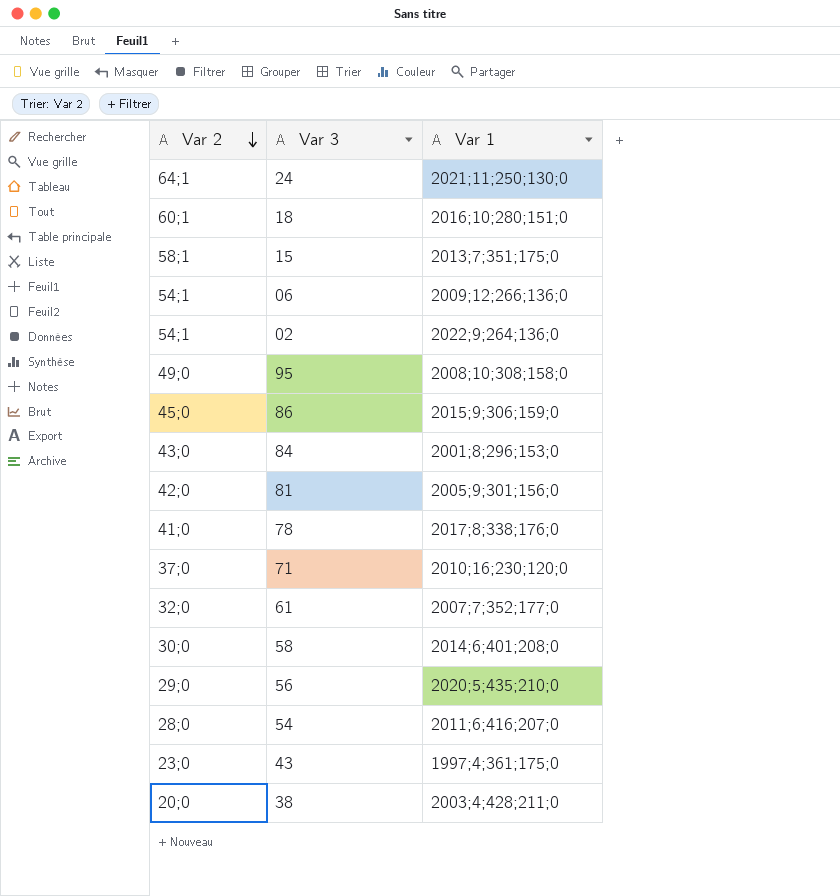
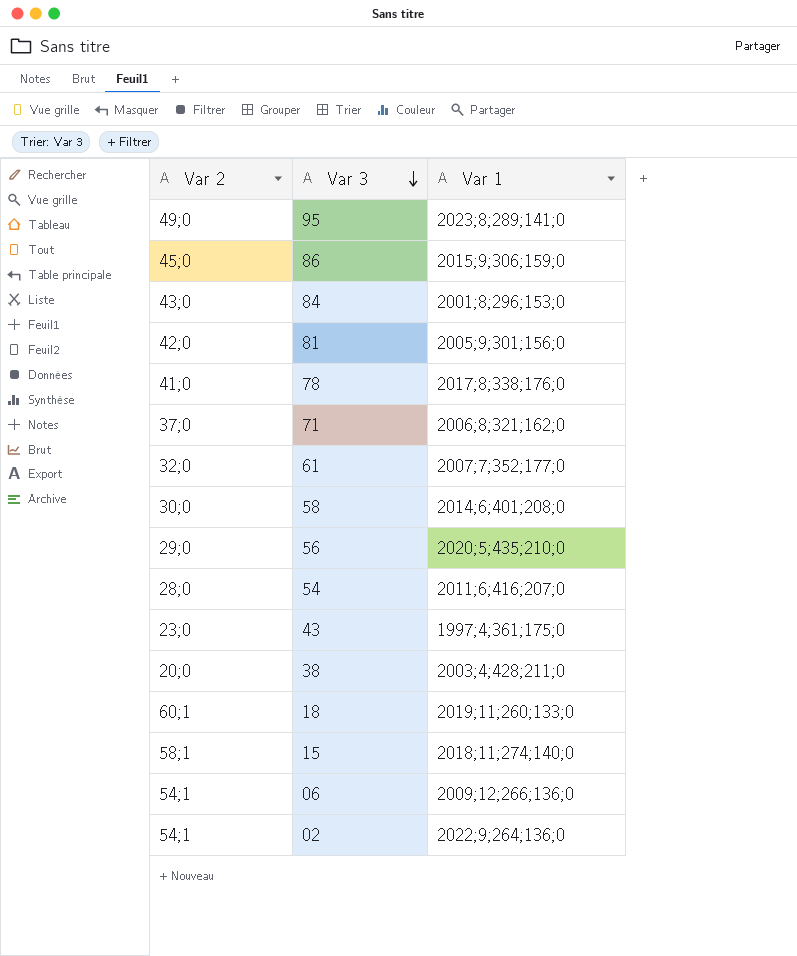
row order: Var 2 descending -> Var 3 descending
row 24: 64;1 | 2021;11;250;130;0 -> none
95 | Var 1: 2008;10;308;158;0 -> 2023;8;289;141;0
71 | Var 1: 2010;16;230;120;0 -> 2006;8;321;162;0
18 | Var 1: 2016;10;280;151;0 -> 2019;11;260;133;0
15 | Var 1: 2013;7;351;175;0 -> 2018;11;274;140;0

